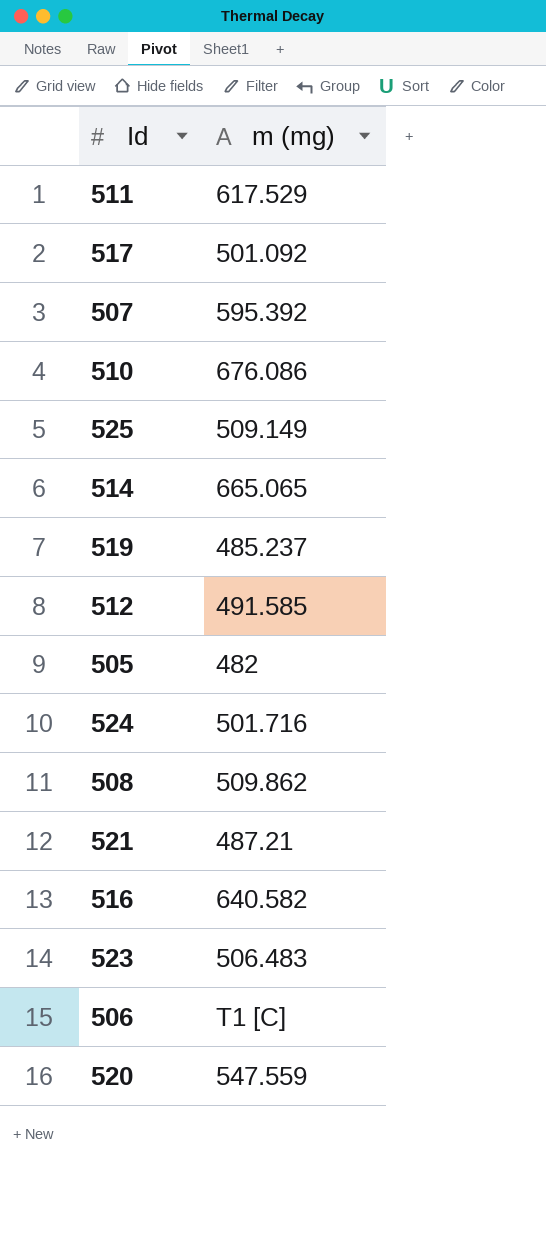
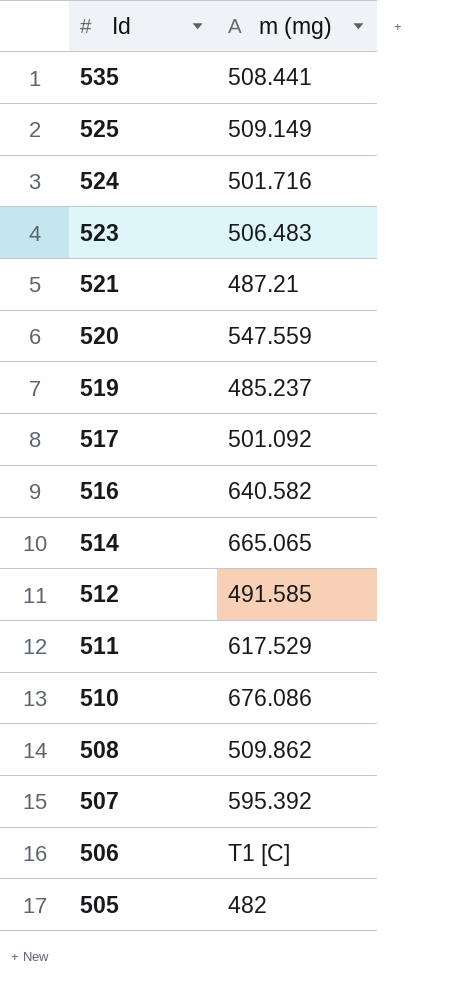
row order: none -> Id descending
row 535: none -> 508.441

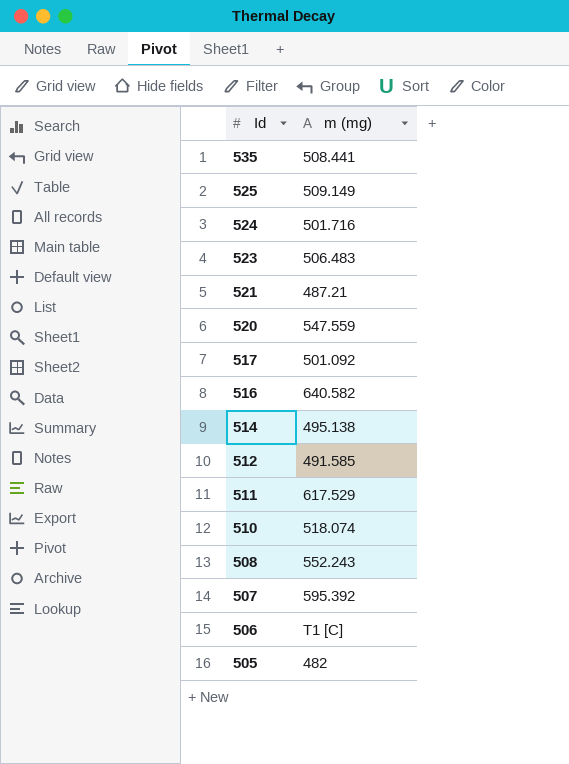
row 519: 485.237 -> none
514 | m (mg): 665.065 -> 495.138
510 | m (mg): 676.086 -> 518.074
508 | m (mg): 509.862 -> 552.243

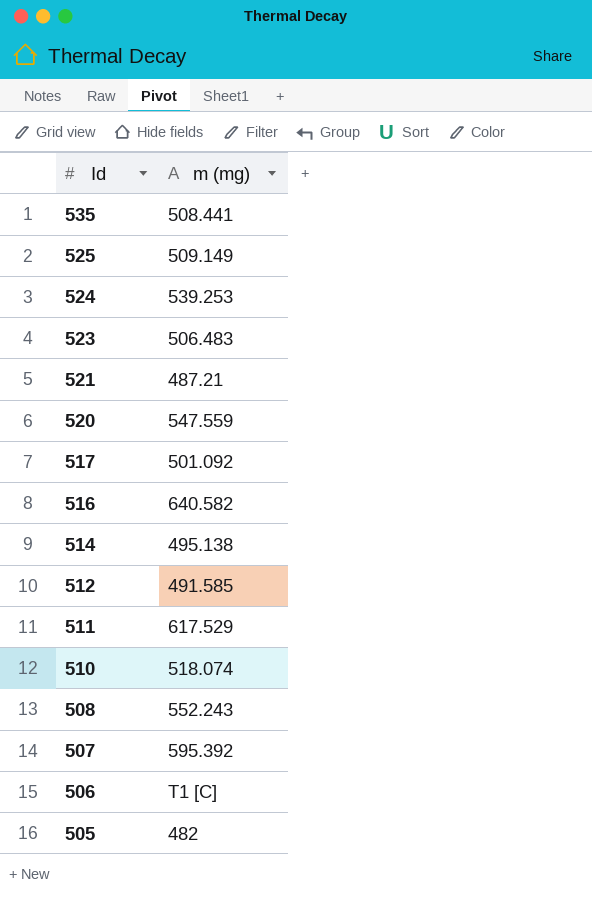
524 | m (mg): 501.716 -> 539.253

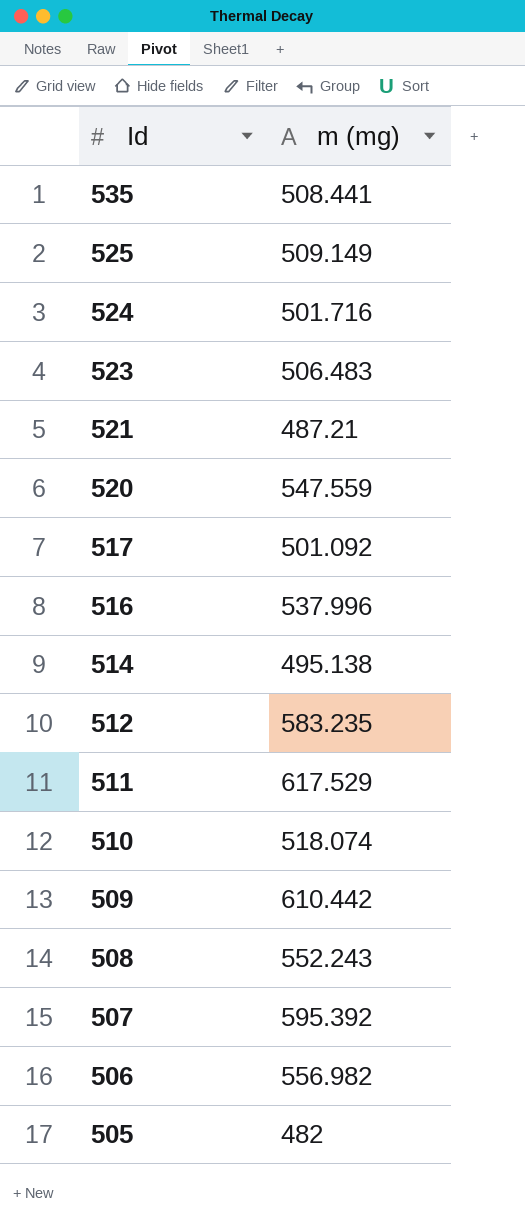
524 | m (mg): 539.253 -> 501.716
516 | m (mg): 640.582 -> 537.996
512 | m (mg): 491.585 -> 583.235
row 509: none -> 610.442
506 | m (mg): T1 [C] -> 556.982

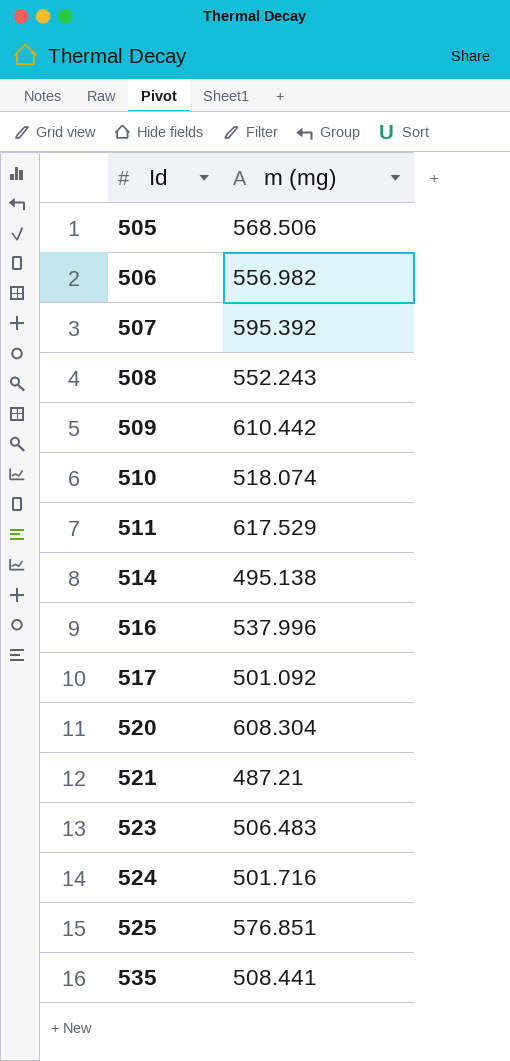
row order: Id descending -> Id ascending
row 512: 583.235 -> none
505 | m (mg): 482 -> 568.506
520 | m (mg): 547.559 -> 608.304
525 | m (mg): 509.149 -> 576.851

